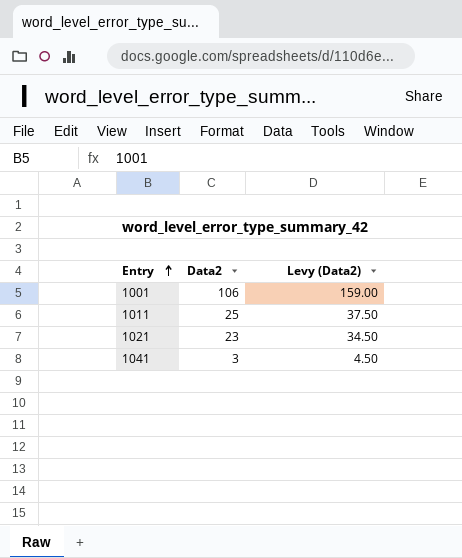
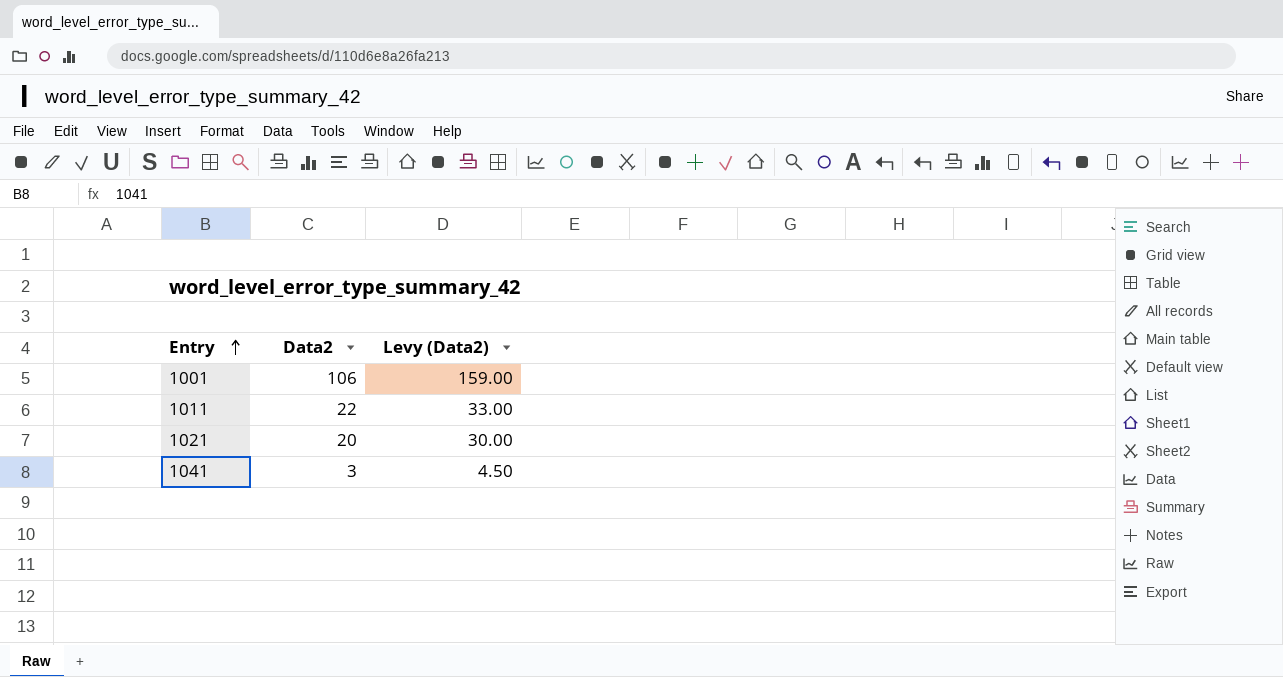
1011 | Data2: 25 -> 22
1011 | Levy (Data2): 37.50 -> 33.00
1021 | Data2: 23 -> 20
1021 | Levy (Data2): 34.50 -> 30.00

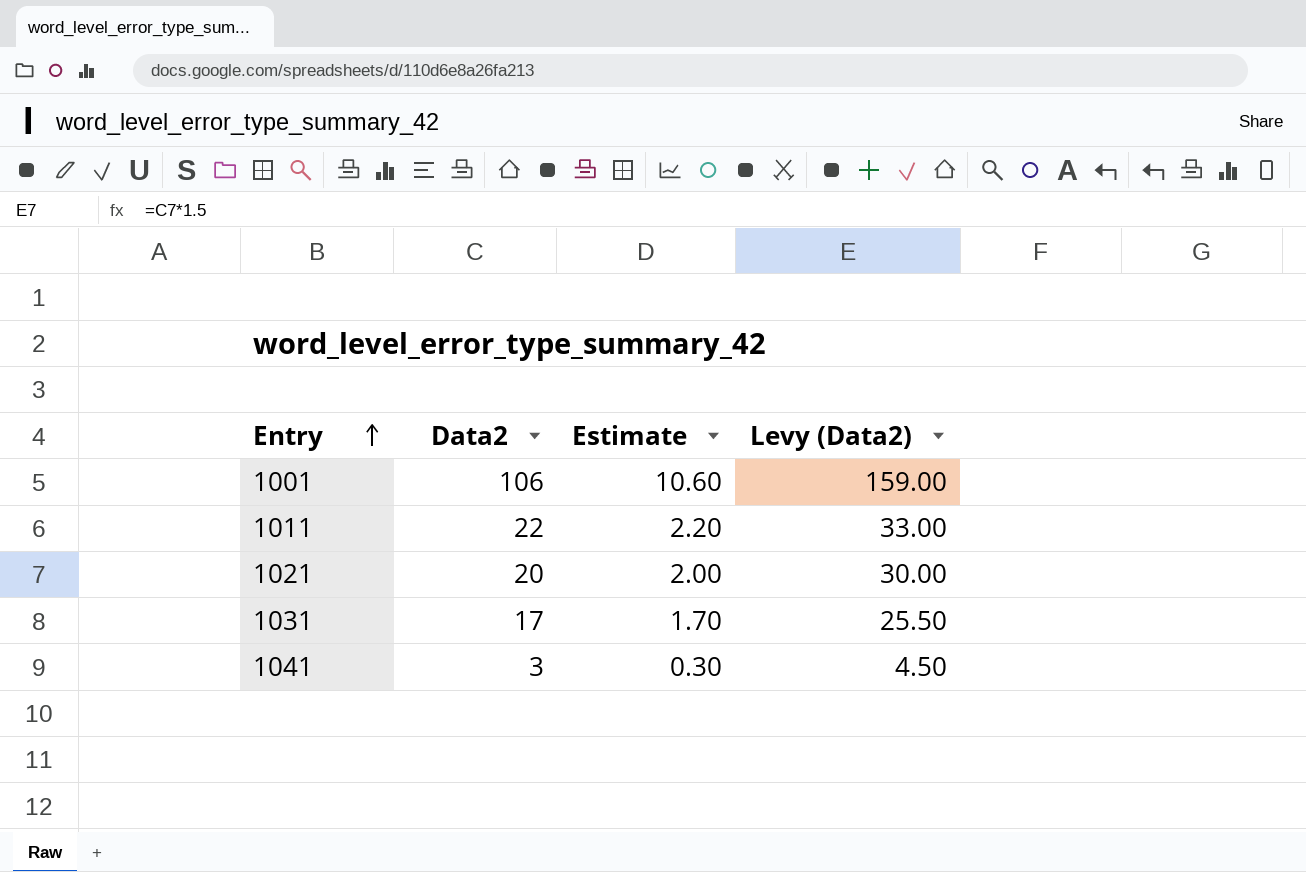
column Estimate | formula: none -> [Data2] * 0.1
row 1031: none -> 17 | 1.70 | 25.50

